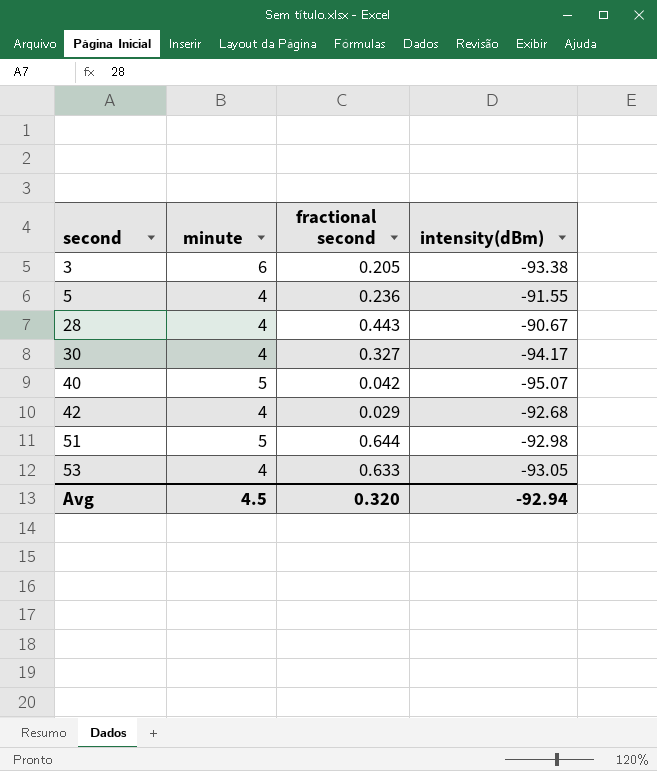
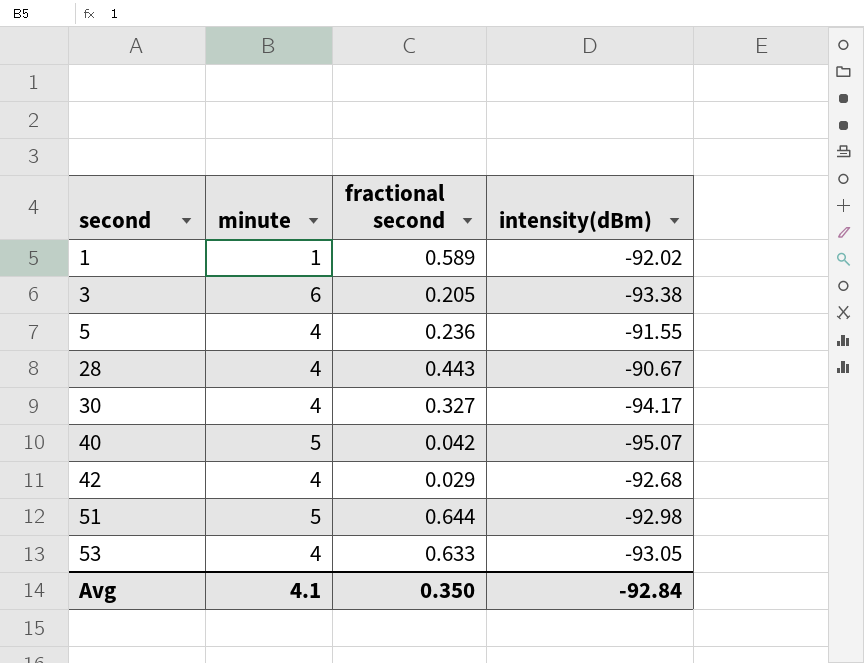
row 1: none -> 1 | 0.589 | -92.02
Avg | minute: 4.5 -> 4.1
Avg | fractional second: 0.320 -> 0.350
Avg | intensity(dBm): -92.94 -> -92.84

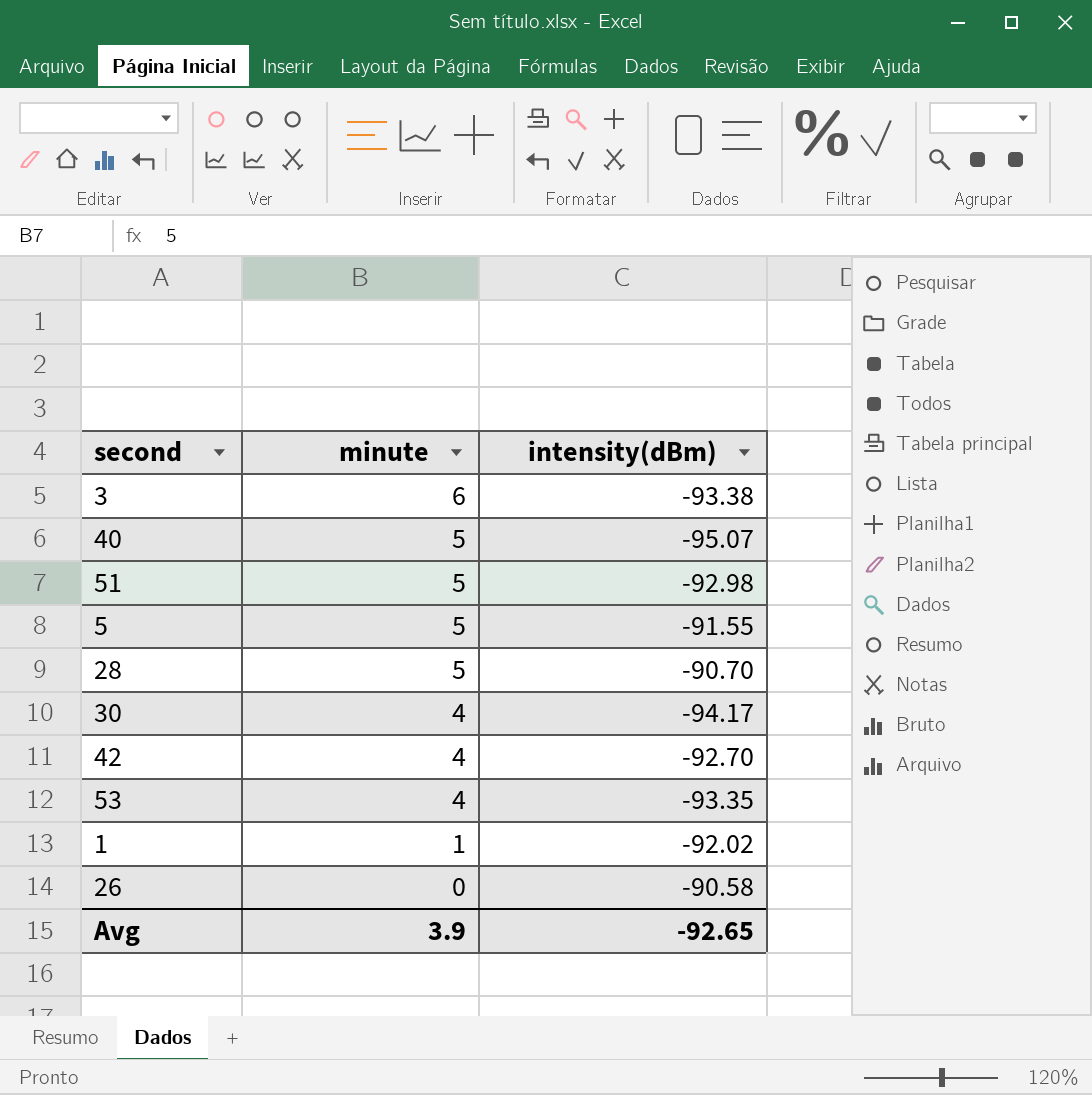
row order: second ascending -> minute descending
column fractional second | position: 3 -> none
5 | minute: 4 -> 5
28 | minute: 4 -> 5
28 | intensity(dBm): -90.67 -> -90.70
42 | intensity(dBm): -92.68 -> -92.70
53 | intensity(dBm): -93.05 -> -93.35
row 26: none -> 0 | -90.58
Avg | minute: 4.1 -> 3.9
Avg | intensity(dBm): -92.84 -> -92.65

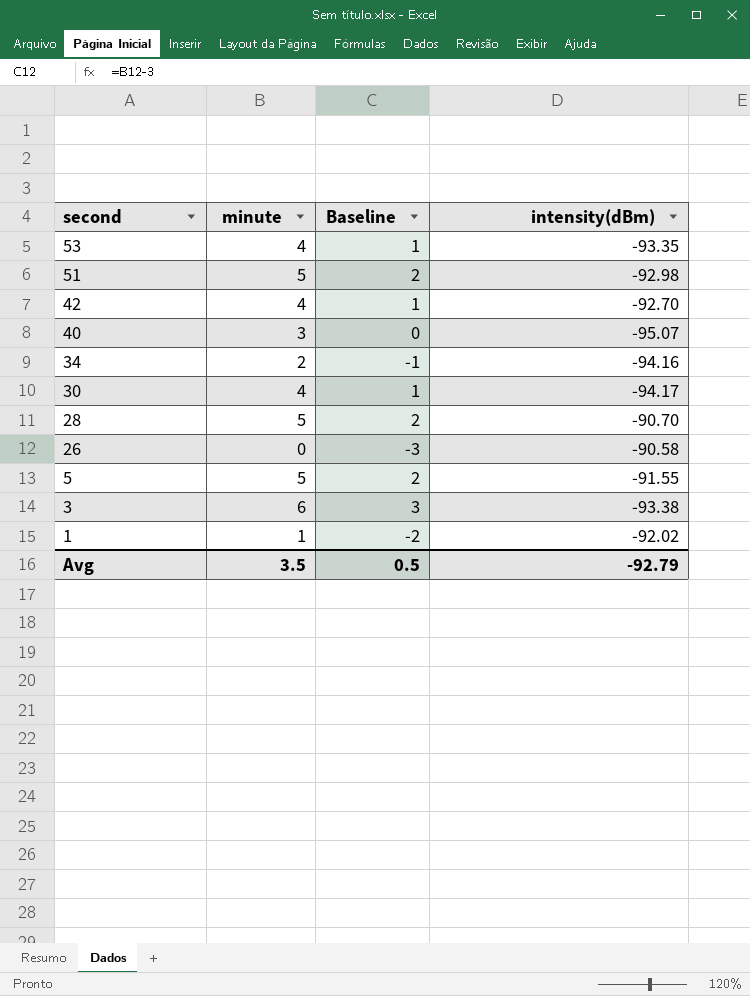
row order: minute descending -> second descending
column Baseline | formula: none -> [minute] - 3
40 | minute: 5 -> 3
row 34: none -> 2 | -1 | -94.16
Avg | minute: 3.9 -> 3.5
Avg | intensity(dBm): -92.65 -> -92.79

